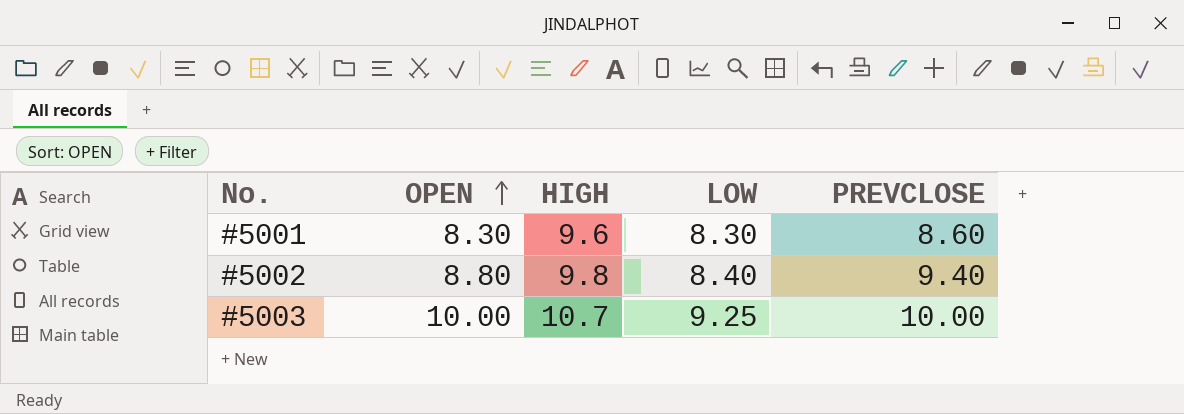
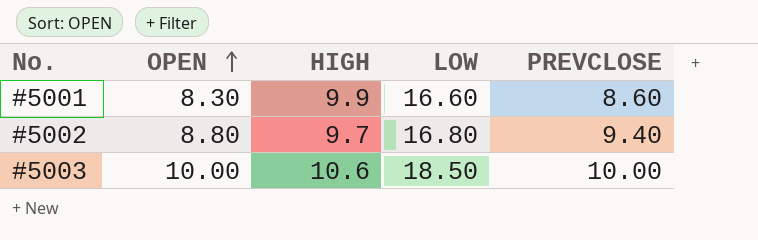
#5001 | HIGH: 9.6 -> 9.9
#5001 | LOW: 8.30 -> 16.60
#5002 | HIGH: 9.8 -> 9.7
#5002 | LOW: 8.40 -> 16.80
#5003 | HIGH: 10.7 -> 10.6
#5003 | LOW: 9.25 -> 18.50

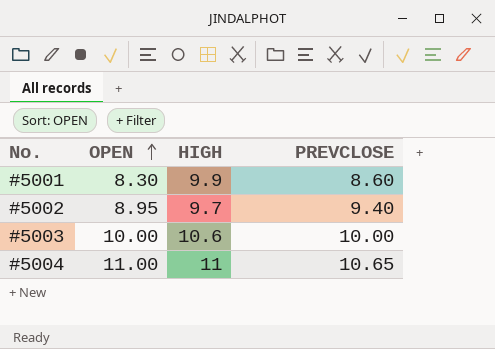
column LOW | position: 4 -> none
#5002 | OPEN: 8.80 -> 8.95
row #5004: none -> 11.00 | 11 | 10.65

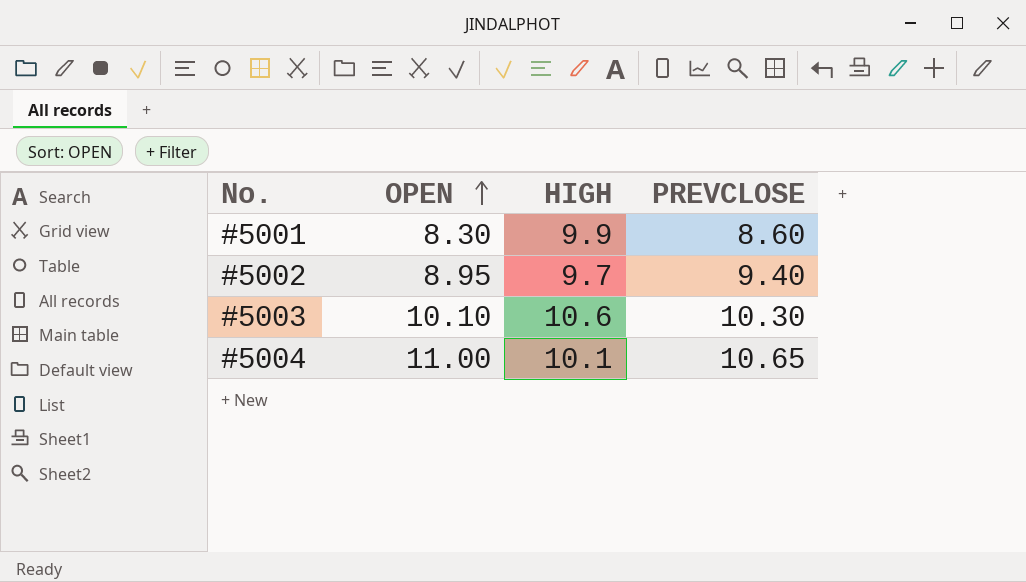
#5003 | OPEN: 10.00 -> 10.10
#5003 | PREVCLOSE: 10.00 -> 10.30
#5004 | HIGH: 11 -> 10.1

